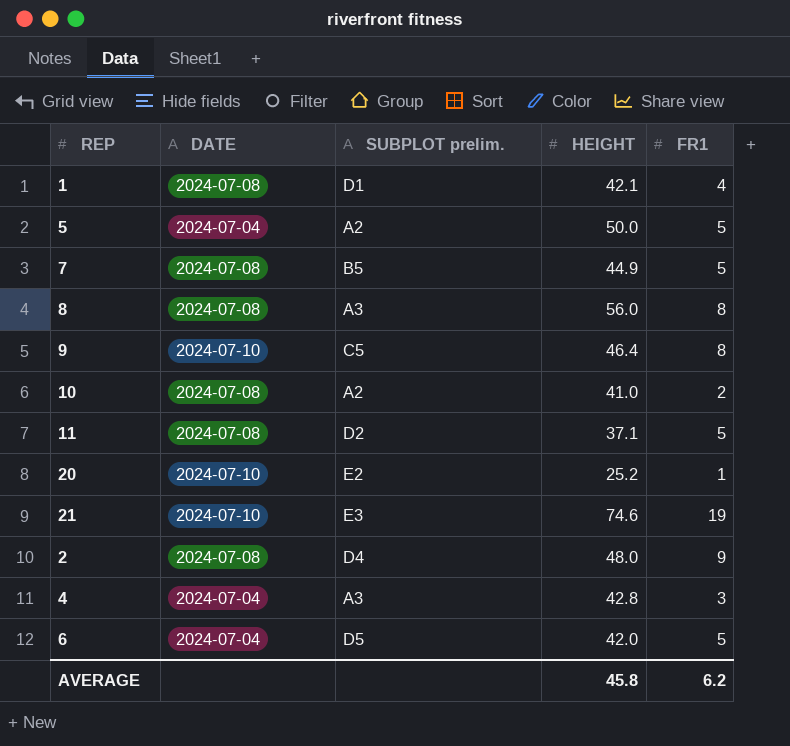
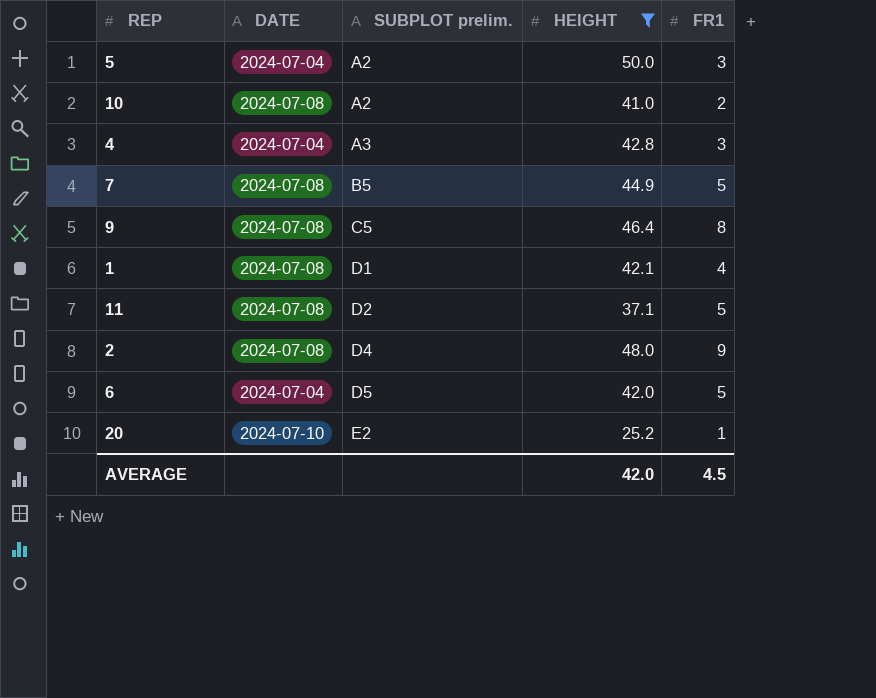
filter: none -> HEIGHT <= 50.0
row order: none -> SUBPLOT prelim. ascending
5 | FR1: 5 -> 3
9 | DATE: 2024-07-10 -> 2024-07-08
AVERAGE | HEIGHT: 45.8 -> 42.0
AVERAGE | FR1: 6.2 -> 4.5

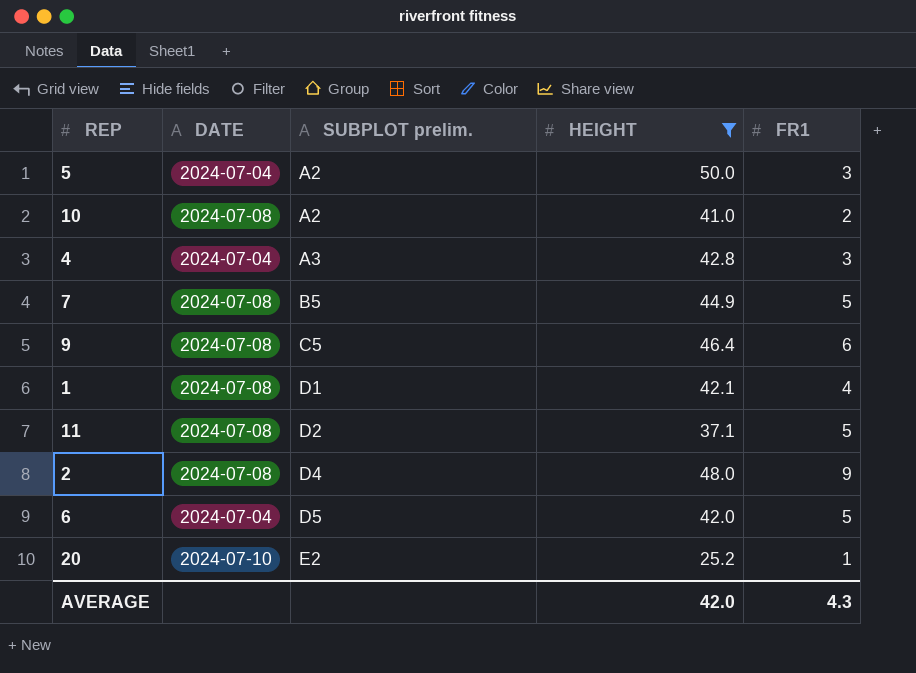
9 | FR1: 8 -> 6
AVERAGE | FR1: 4.5 -> 4.3

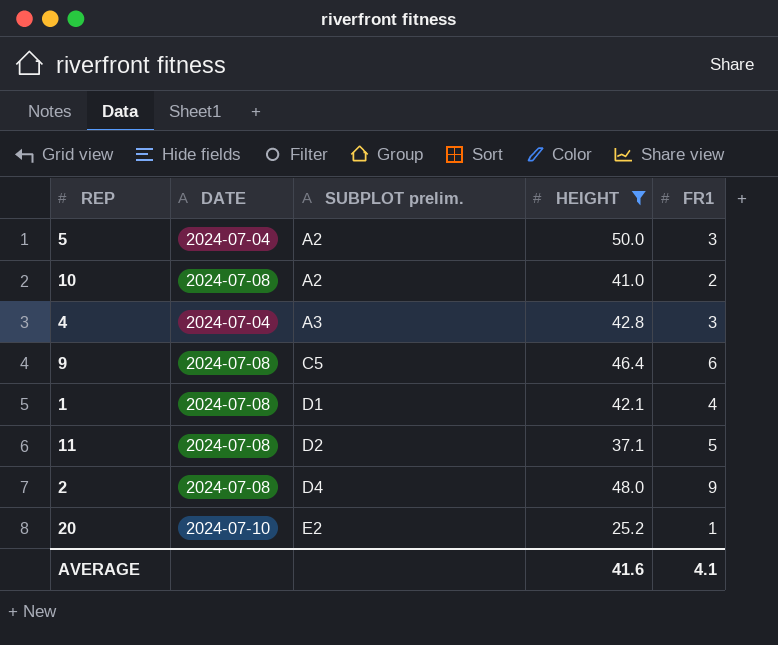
row 7: 2024-07-08 | B5 | 44.9 | 5 -> none
row 6: 2024-07-04 | D5 | 42.0 | 5 -> none
AVERAGE | HEIGHT: 42.0 -> 41.6
AVERAGE | FR1: 4.3 -> 4.1

